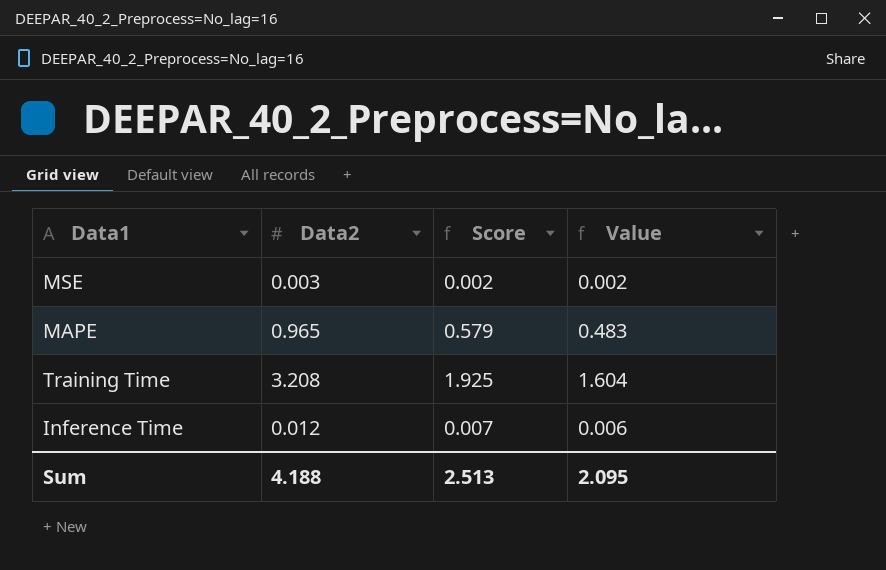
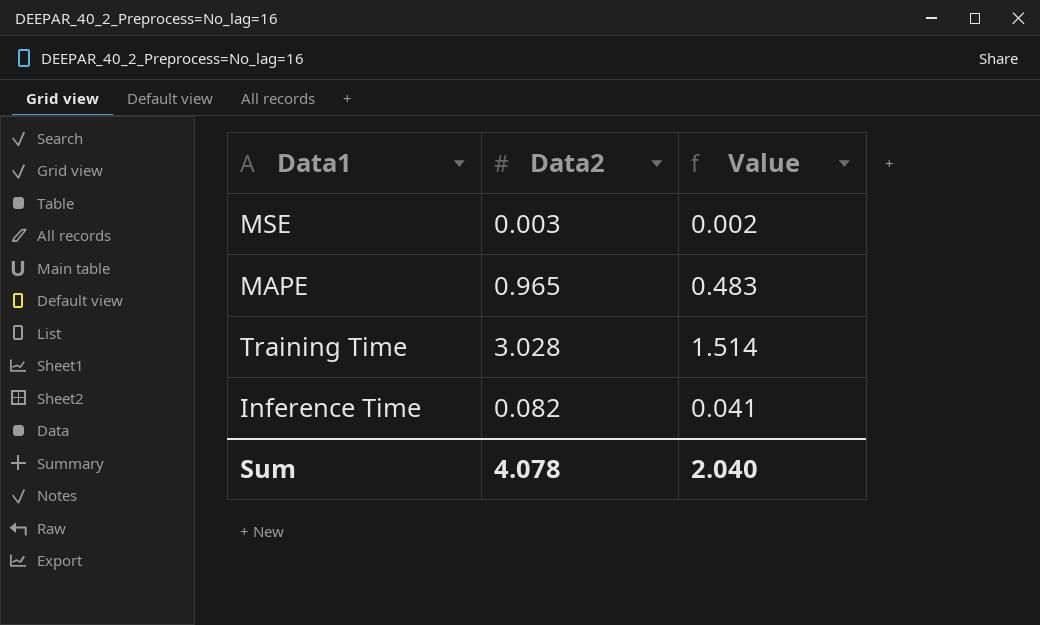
column Score | formula: [Data2] * 0.6 -> none
Training Time | Data2: 3.208 -> 3.028
Training Time | Value: 1.604 -> 1.514
Inference Time | Data2: 0.012 -> 0.082
Inference Time | Value: 0.006 -> 0.041
Sum | Data2: 4.188 -> 4.078
Sum | Value: 2.095 -> 2.040

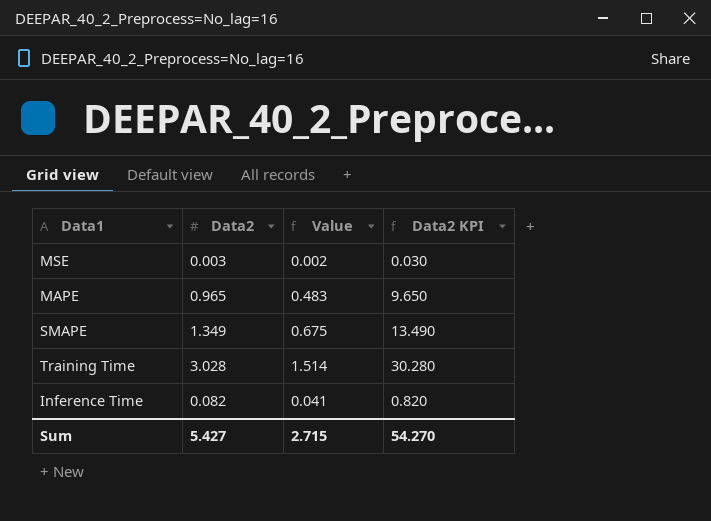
column Data2 KPI | formula: none -> [Data2] * 10
row SMAPE: none -> 1.349 | 0.675 | 13.490
Sum | Data2: 4.078 -> 5.427
Sum | Value: 2.040 -> 2.715

